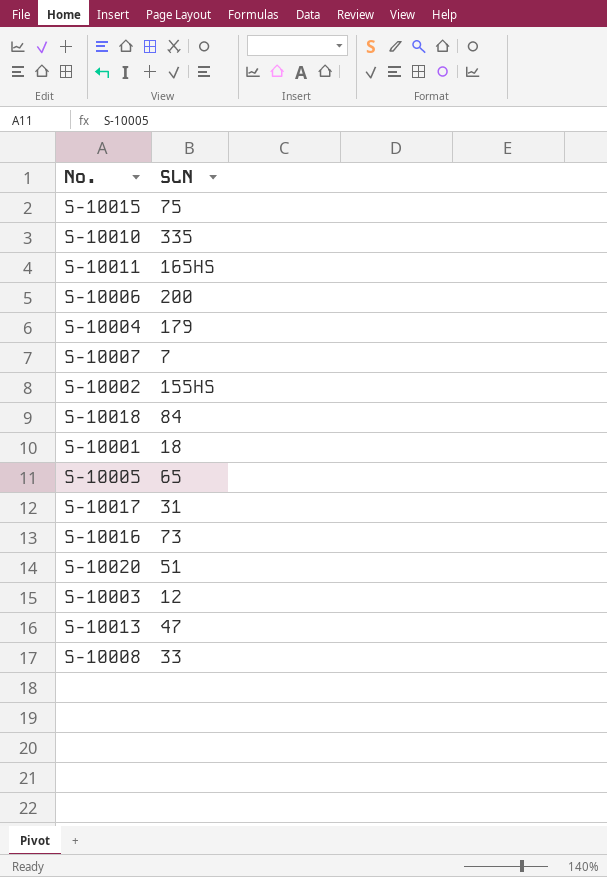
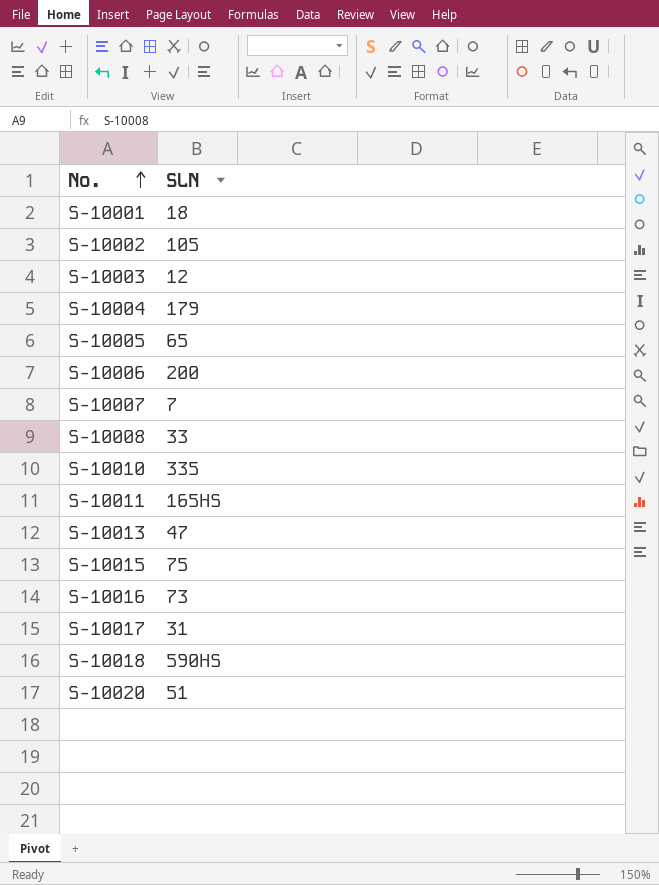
row order: none -> No. ascending
S-10002 | SLN: 155HS -> 105
S-10018 | SLN: 84 -> 590HS

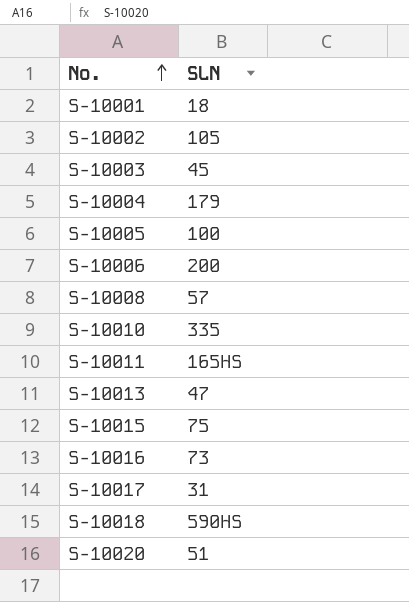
row S-10007: 7 -> none
S-10003 | SLN: 12 -> 45
S-10005 | SLN: 65 -> 100
S-10008 | SLN: 33 -> 57

